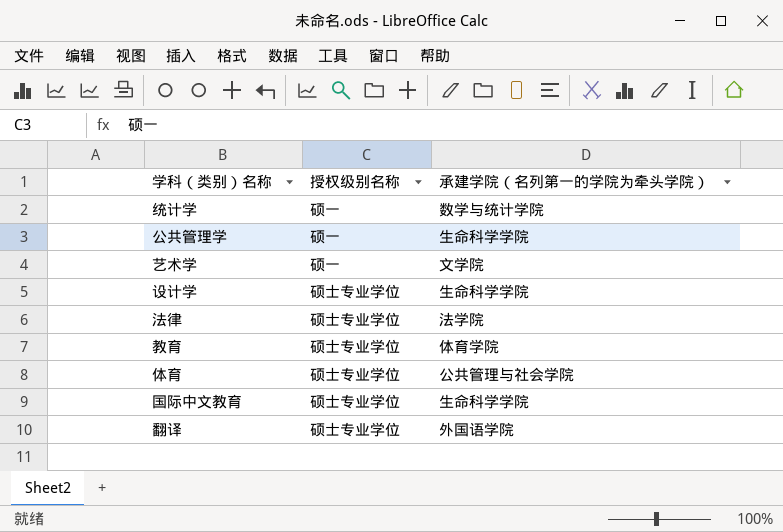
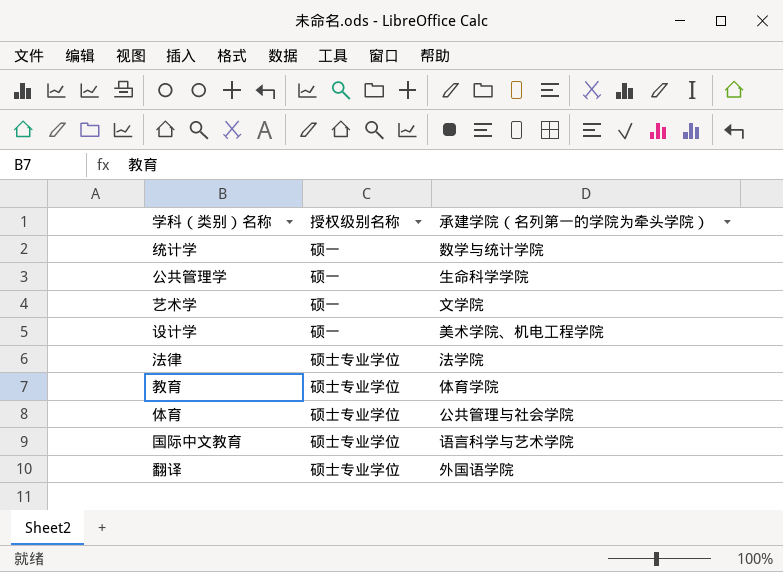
设计学 | 授权级别名称: 硕士专业学位 -> 硕一
设计学 | 承建学院（名列第一的学院为牵头学院）: 生命科学学院 -> 美术学院、机电工程学院
国际中文教育 | 承建学院（名列第一的学院为牵头学院）: 生命科学学院 -> 语言科学与艺术学院

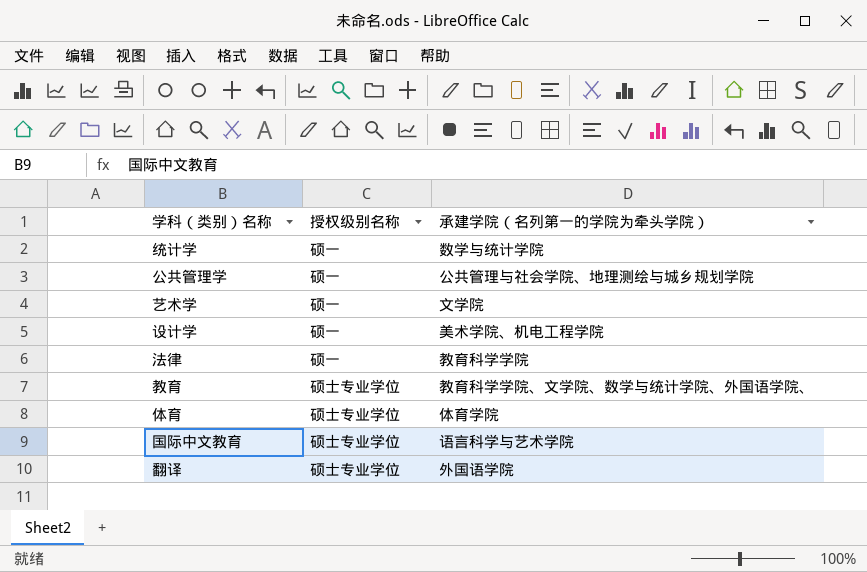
公共管理学 | 承建学院（名列第一的学院为牵头学院）: 生命科学学院 -> 公共管理与社会学院、地理测绘与城乡规划学院
法律 | 授权级别名称: 硕士专业学位 -> 硕一
法律 | 承建学院（名列第一的学院为牵头学院）: 法学院 -> 教育科学学院
教育 | 承建学院（名列第一的学院为牵头学院）: 体育学院 -> 教育科学学院、文学院、数学与统计学院、外国语学院、
体育 | 承建学院（名列第一的学院为牵头学院）: 公共管理与社会学院 -> 体育学院

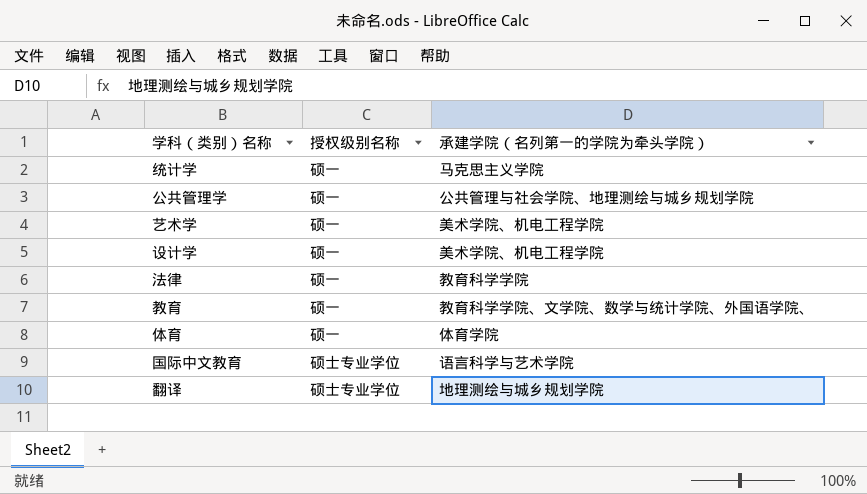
统计学 | 承建学院（名列第一的学院为牵头学院）: 数学与统计学院 -> 马克思主义学院
艺术学 | 承建学院（名列第一的学院为牵头学院）: 文学院 -> 美术学院、机电工程学院
教育 | 授权级别名称: 硕士专业学位 -> 硕一
体育 | 授权级别名称: 硕士专业学位 -> 硕一
翻译 | 承建学院（名列第一的学院为牵头学院）: 外国语学院 -> 地理测绘与城乡规划学院

